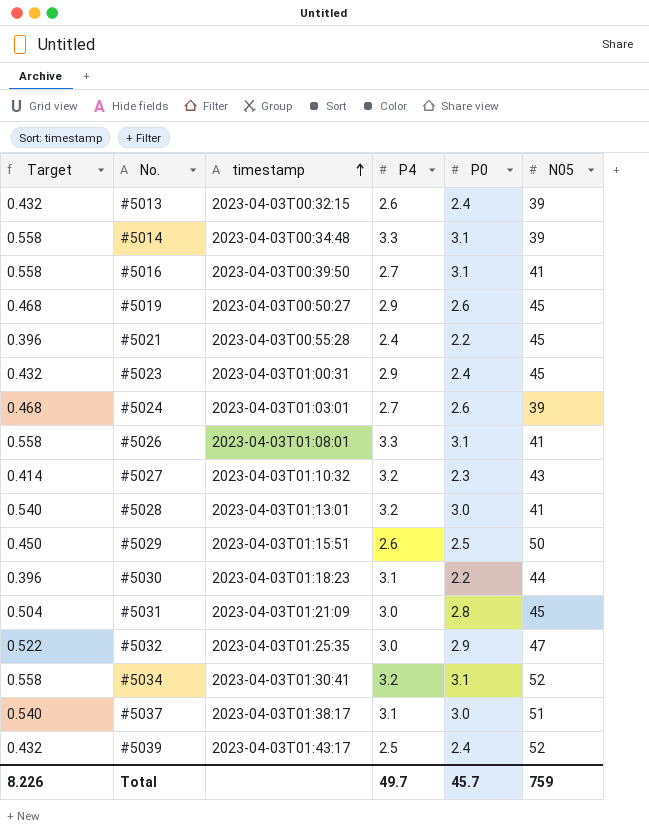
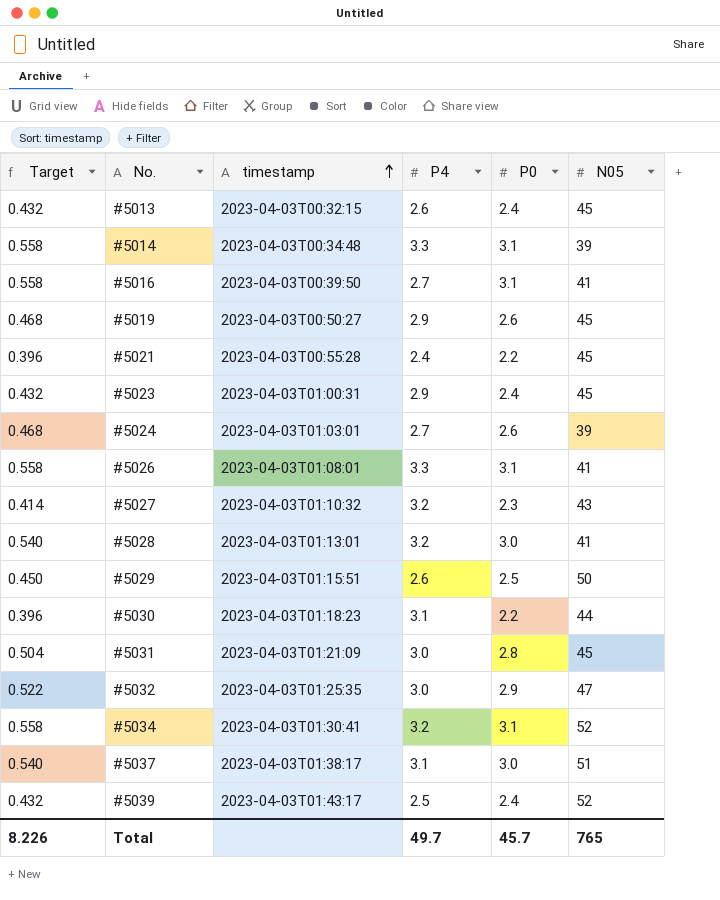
#5013 | N05: 39 -> 45
Total | N05: 759 -> 765

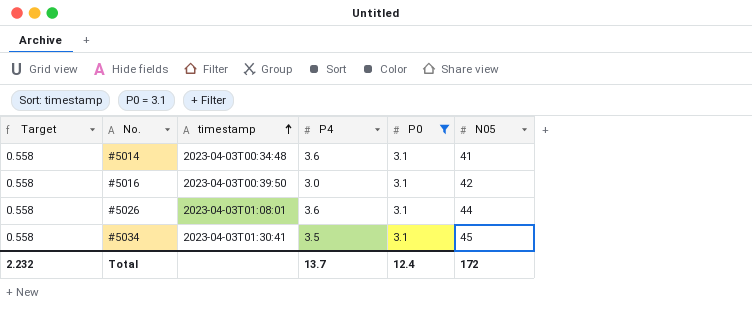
filter: none -> P0 = 3.1
#5014 | P4: 3.3 -> 3.6
#5014 | N05: 39 -> 41
#5016 | P4: 2.7 -> 3.0
#5016 | N05: 41 -> 42
#5026 | P4: 3.3 -> 3.6
#5026 | N05: 41 -> 44
#5034 | P4: 3.2 -> 3.5
#5034 | N05: 52 -> 45
Total | Target: 8.226 -> 2.232
Total | P4: 49.7 -> 13.7
Total | P0: 45.7 -> 12.4
Total | N05: 765 -> 172

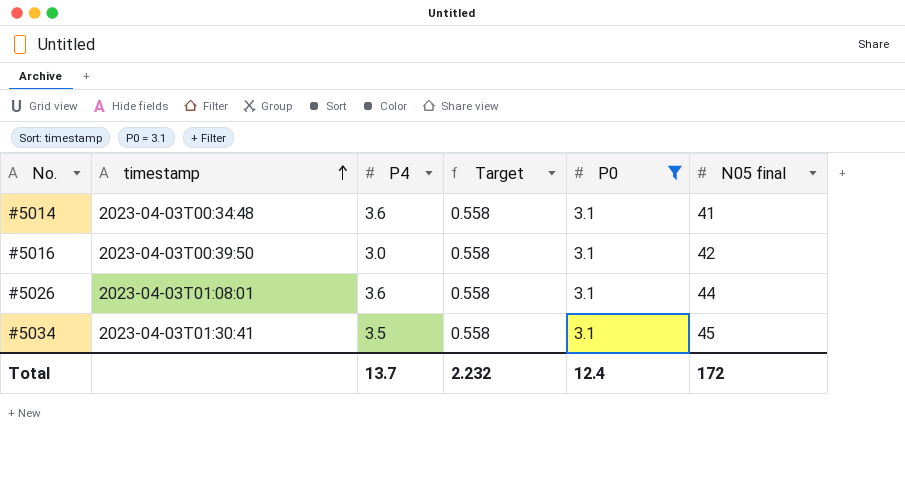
column Target | position: 1 -> 4
column name: N05 -> N05 final

